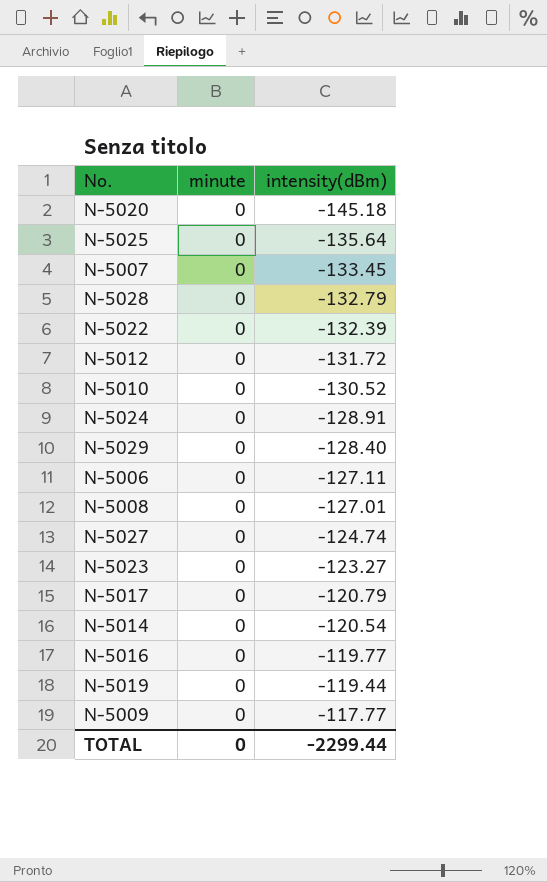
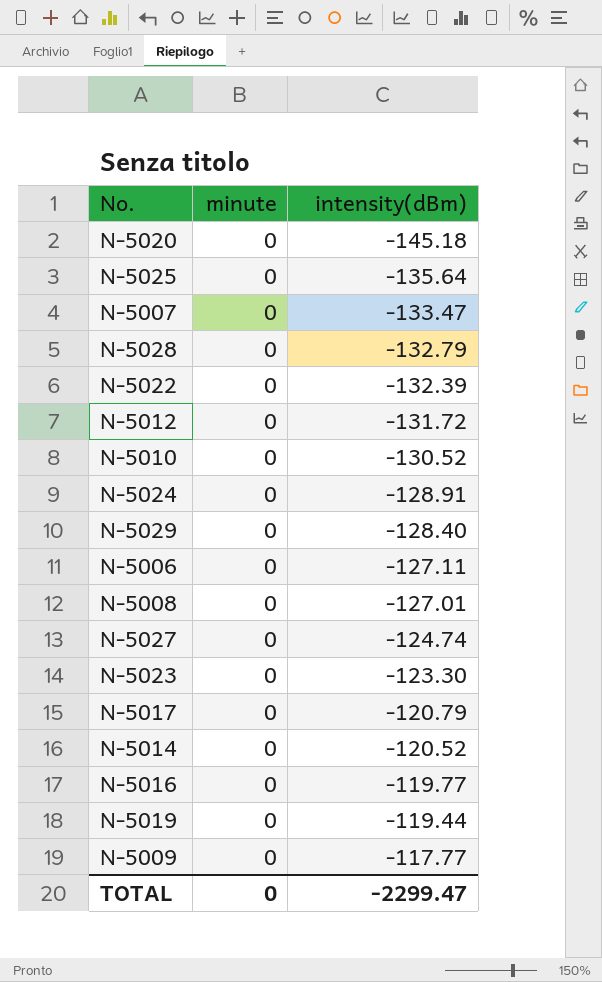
N-5007 | intensity(dBm): -133.45 -> -133.47
N-5023 | intensity(dBm): -123.27 -> -123.30
N-5014 | intensity(dBm): -120.54 -> -120.52
TOTAL | intensity(dBm): -2299.44 -> -2299.47

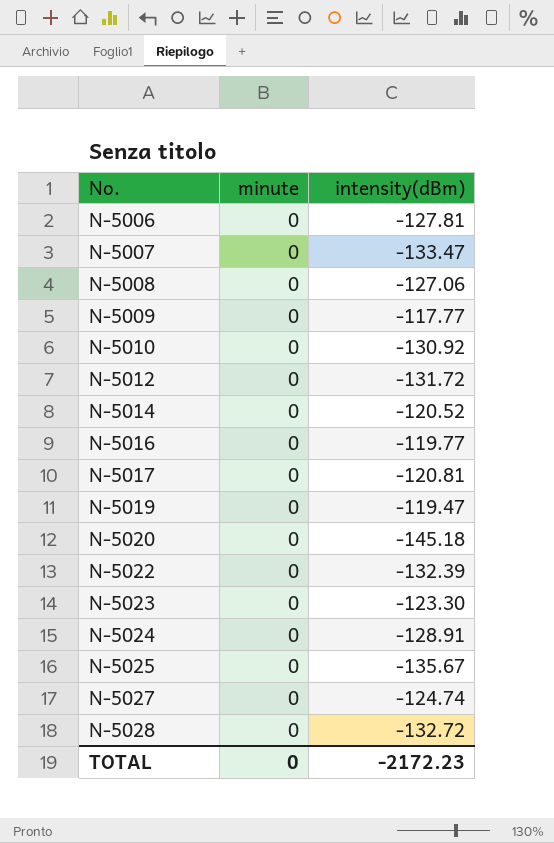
row order: intensity(dBm) ascending -> No. ascending
row N-5029: 0 | -128.40 -> none
N-5006 | intensity(dBm): -127.11 -> -127.81
N-5008 | intensity(dBm): -127.01 -> -127.06
N-5010 | intensity(dBm): -130.52 -> -130.92
N-5017 | intensity(dBm): -120.79 -> -120.81
N-5019 | intensity(dBm): -119.44 -> -119.47
N-5025 | intensity(dBm): -135.64 -> -135.67
N-5028 | intensity(dBm): -132.79 -> -132.72
TOTAL | intensity(dBm): -2299.47 -> -2172.23

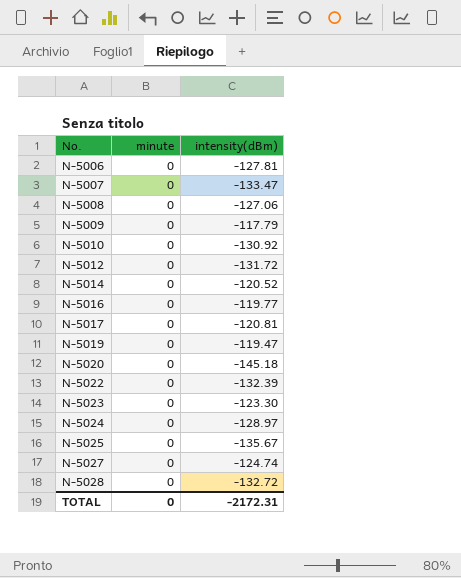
N-5009 | intensity(dBm): -117.77 -> -117.79
N-5024 | intensity(dBm): -128.91 -> -128.97
TOTAL | intensity(dBm): -2172.23 -> -2172.31

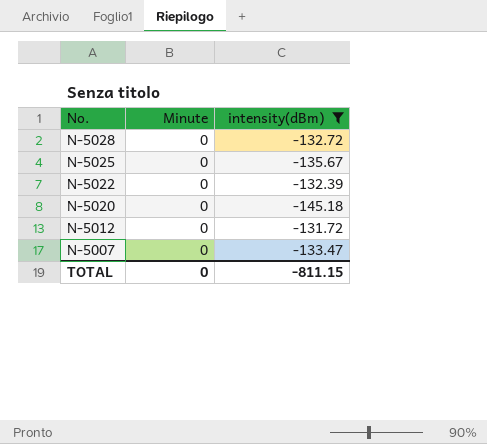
filter: none -> intensity(dBm) <= -131.72
row order: No. ascending -> No. descending
column name: minute -> Minute
TOTAL | intensity(dBm): -2172.31 -> -811.15

